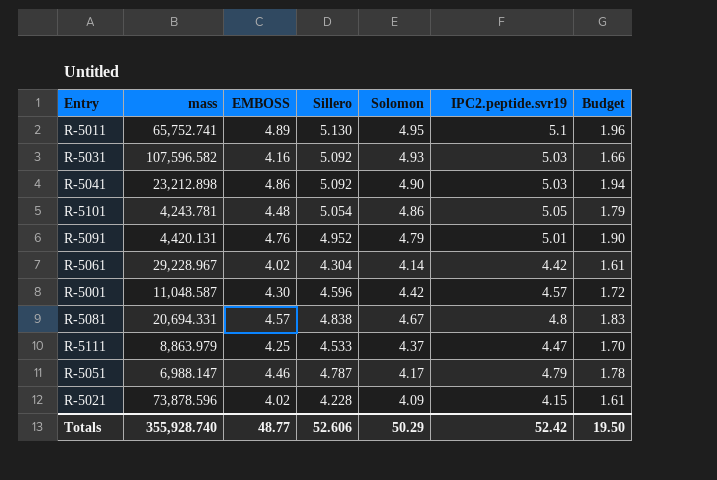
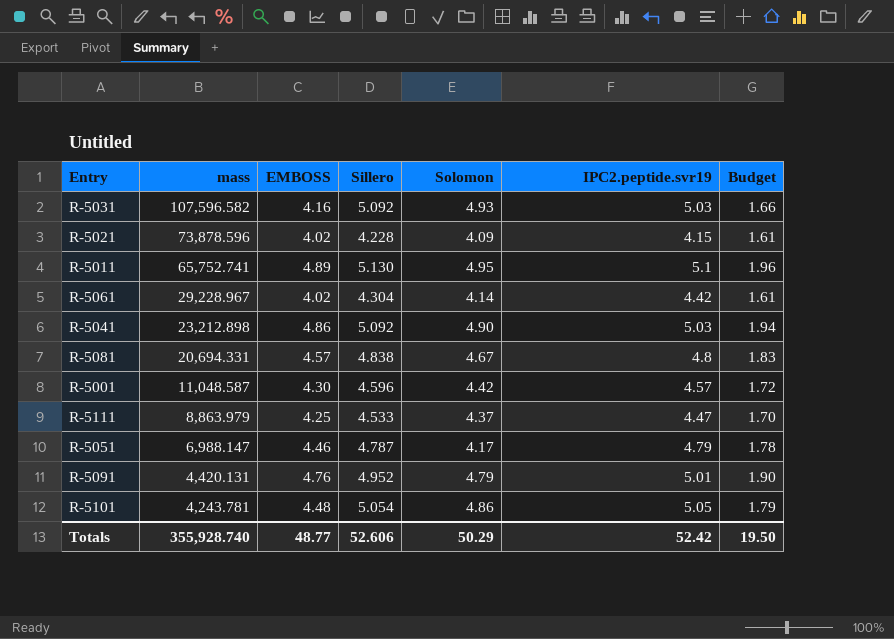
row order: none -> mass descending

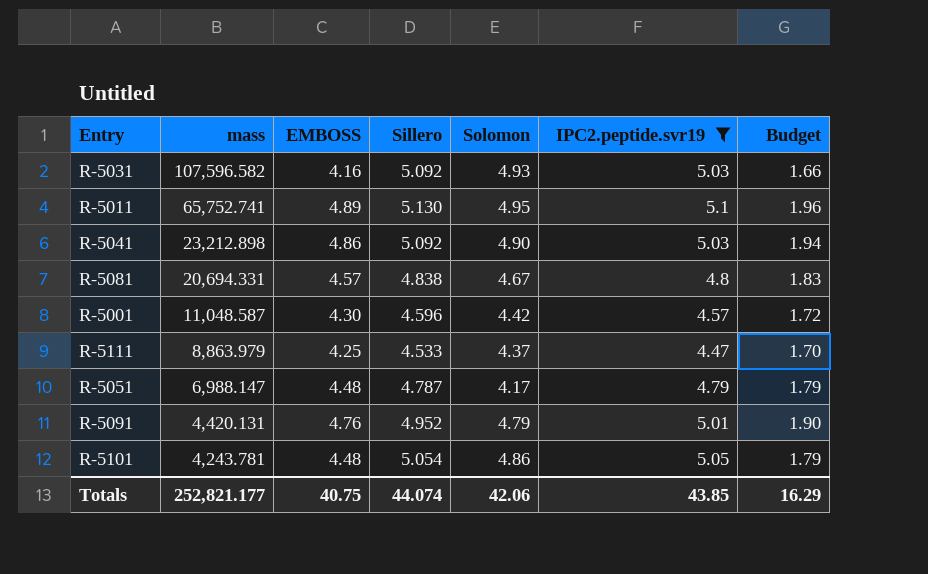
filter: none -> IPC2.peptide.svr19 >= 4.47
R-5051 | EMBOSS: 4.46 -> 4.48
R-5051 | Budget: 1.78 -> 1.79
Totals | mass: 355,928.740 -> 252,821.177
Totals | EMBOSS: 48.77 -> 40.75
Totals | Sillero: 52.606 -> 44.074
Totals | Solomon: 50.29 -> 42.06
Totals | IPC2.peptide.svr19: 52.42 -> 43.85
Totals | Budget: 19.50 -> 16.29

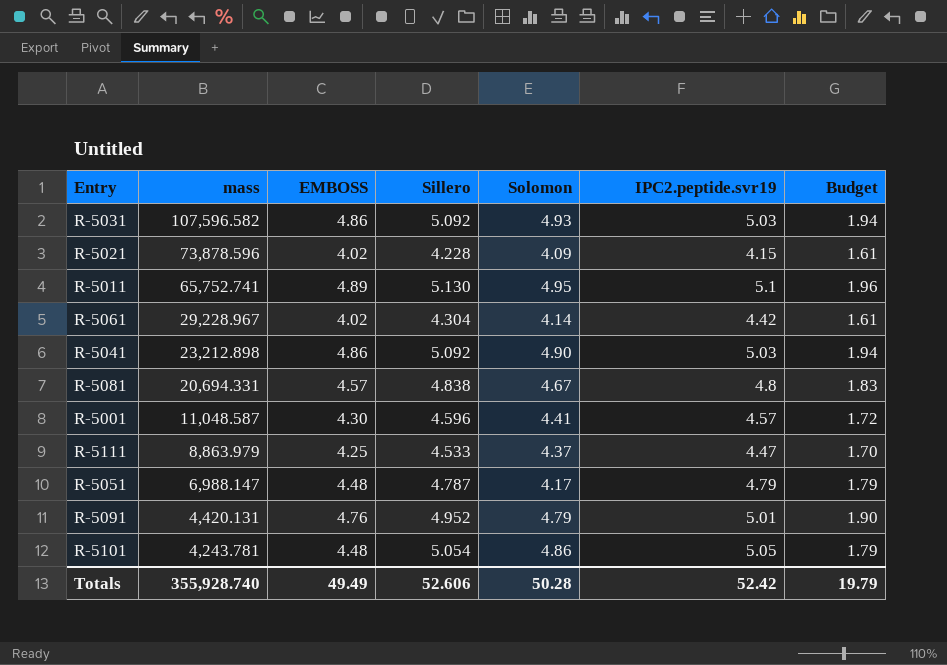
filter: IPC2.peptide.svr19 >= 4.47 -> none
R-5031 | EMBOSS: 4.16 -> 4.86
R-5031 | Budget: 1.66 -> 1.94
R-5001 | Solomon: 4.42 -> 4.41
Totals | mass: 252,821.177 -> 355,928.740
Totals | EMBOSS: 40.75 -> 49.49
Totals | Sillero: 44.074 -> 52.606
Totals | Solomon: 42.06 -> 50.28
Totals | IPC2.peptide.svr19: 43.85 -> 52.42
Totals | Budget: 16.29 -> 19.79

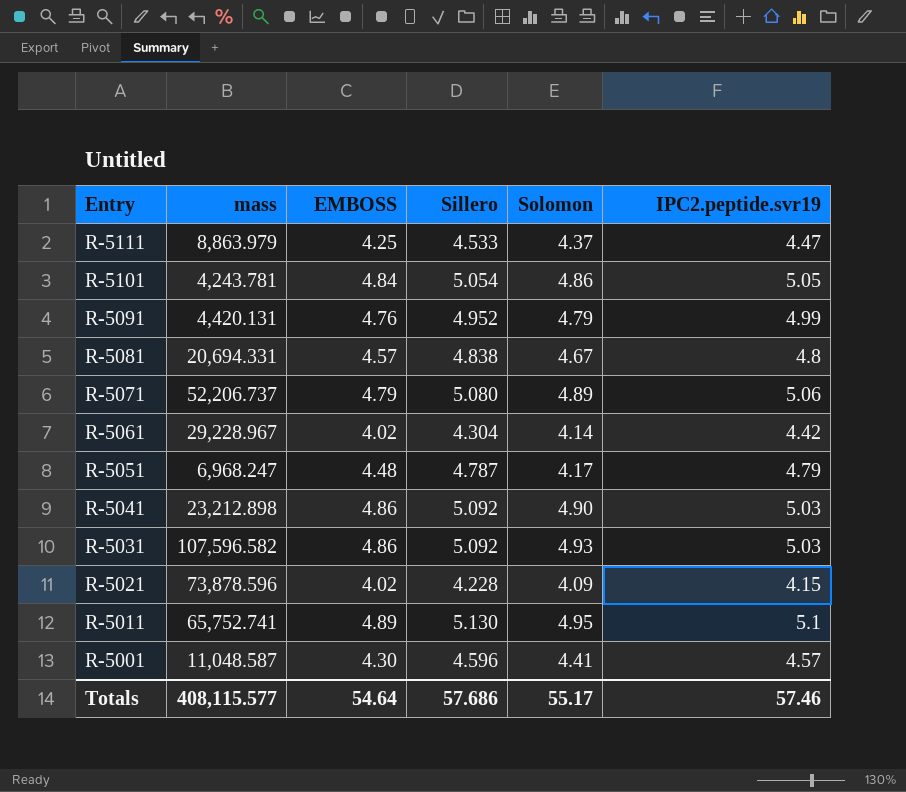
row order: mass descending -> Entry descending
column Budget | formula: [EMBOSS] * 0.4 -> none
R-5101 | EMBOSS: 4.48 -> 4.84
R-5091 | IPC2.peptide.svr19: 5.01 -> 4.99
row R-5071: none -> 52,206.737 | 4.79 | 5.080 | 4.89 | 5.06
R-5051 | mass: 6,988.147 -> 6,968.247
Totals | mass: 355,928.740 -> 408,115.577
Totals | EMBOSS: 49.49 -> 54.64
Totals | Sillero: 52.606 -> 57.686
Totals | Solomon: 50.28 -> 55.17
Totals | IPC2.peptide.svr19: 52.42 -> 57.46

